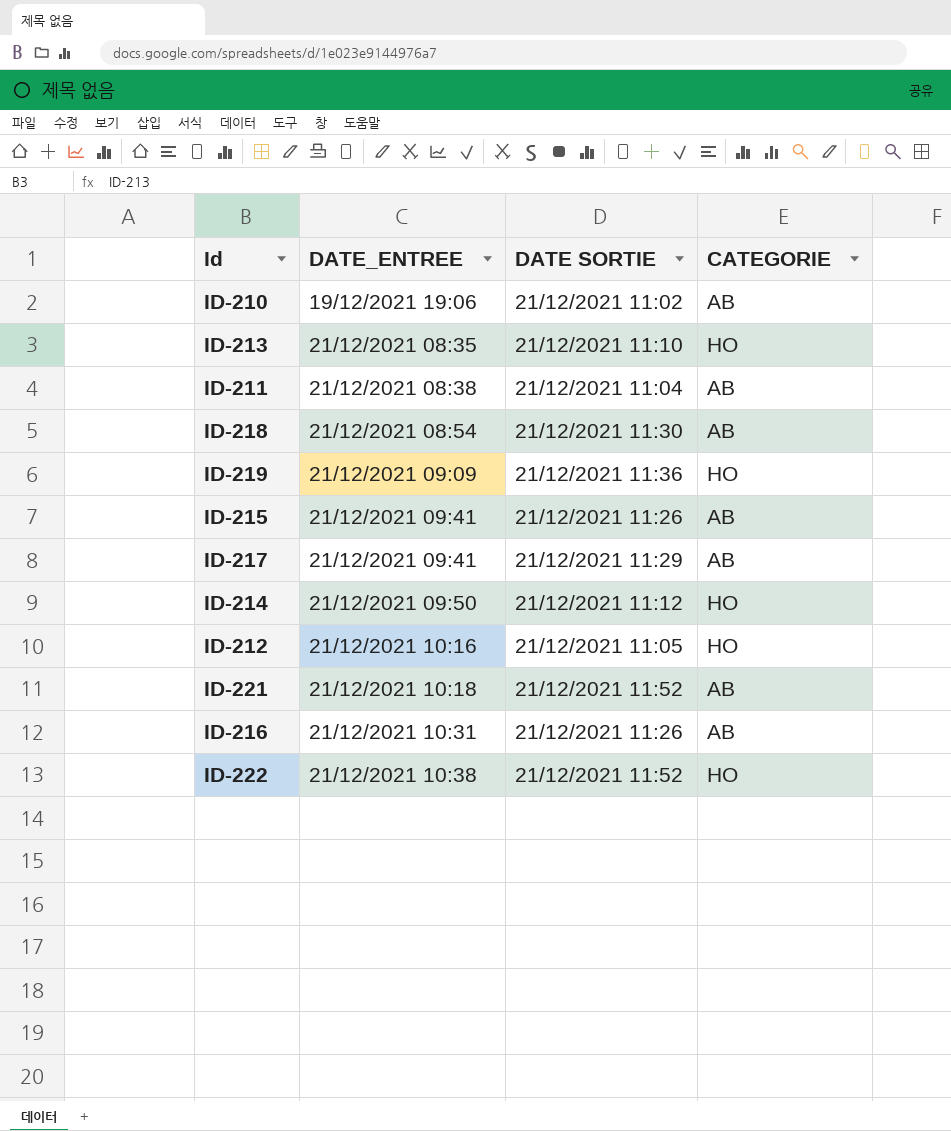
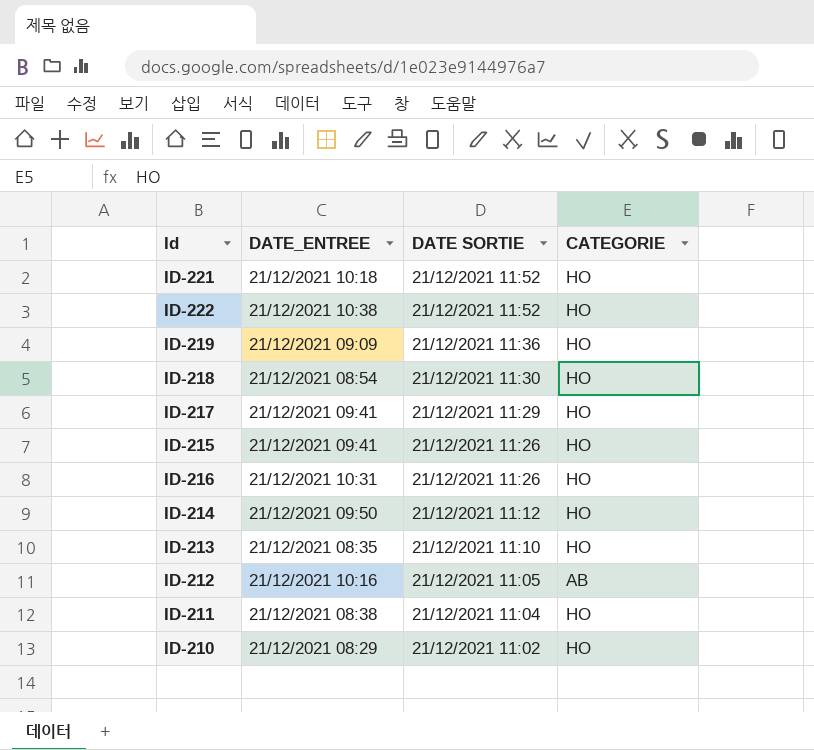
row order: DATE_ENTREE ascending -> DATE SORTIE descending
ID-221 | CATEGORIE: AB -> HO
ID-218 | CATEGORIE: AB -> HO
ID-217 | CATEGORIE: AB -> HO
ID-215 | CATEGORIE: AB -> HO
ID-216 | CATEGORIE: AB -> HO
ID-212 | CATEGORIE: HO -> AB
ID-211 | CATEGORIE: AB -> HO
ID-210 | DATE_ENTREE: 19/12/2021 19:06 -> 21/12/2021 08:29
ID-210 | CATEGORIE: AB -> HO

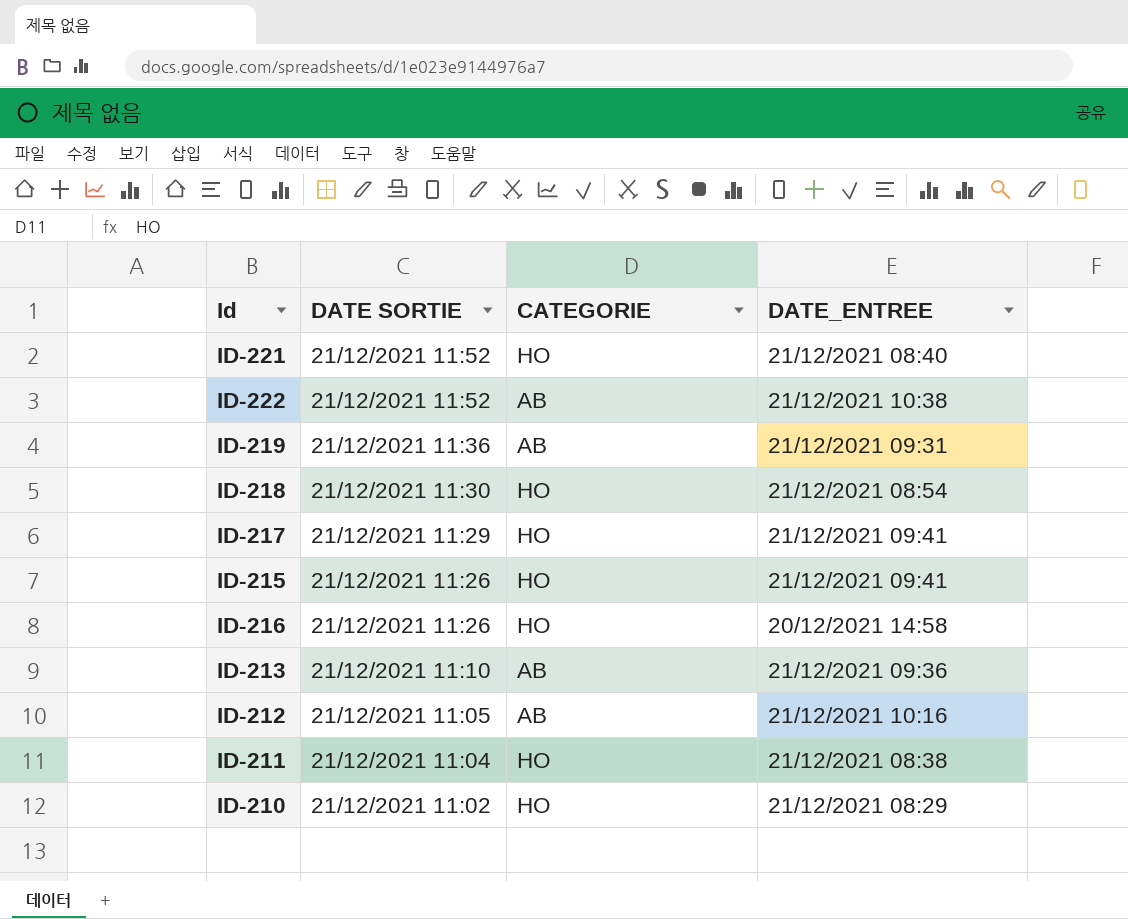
column DATE_ENTREE | position: 2 -> 4
row ID-214: 21/12/2021 09:50 | 21/12/2021 11:12 | HO -> none
ID-221 | DATE_ENTREE: 21/12/2021 10:18 -> 21/12/2021 08:40
ID-222 | CATEGORIE: HO -> AB
ID-219 | CATEGORIE: HO -> AB
ID-219 | DATE_ENTREE: 21/12/2021 09:09 -> 21/12/2021 09:31
ID-216 | DATE_ENTREE: 21/12/2021 10:31 -> 20/12/2021 14:58
ID-213 | CATEGORIE: HO -> AB
ID-213 | DATE_ENTREE: 21/12/2021 08:35 -> 21/12/2021 09:36

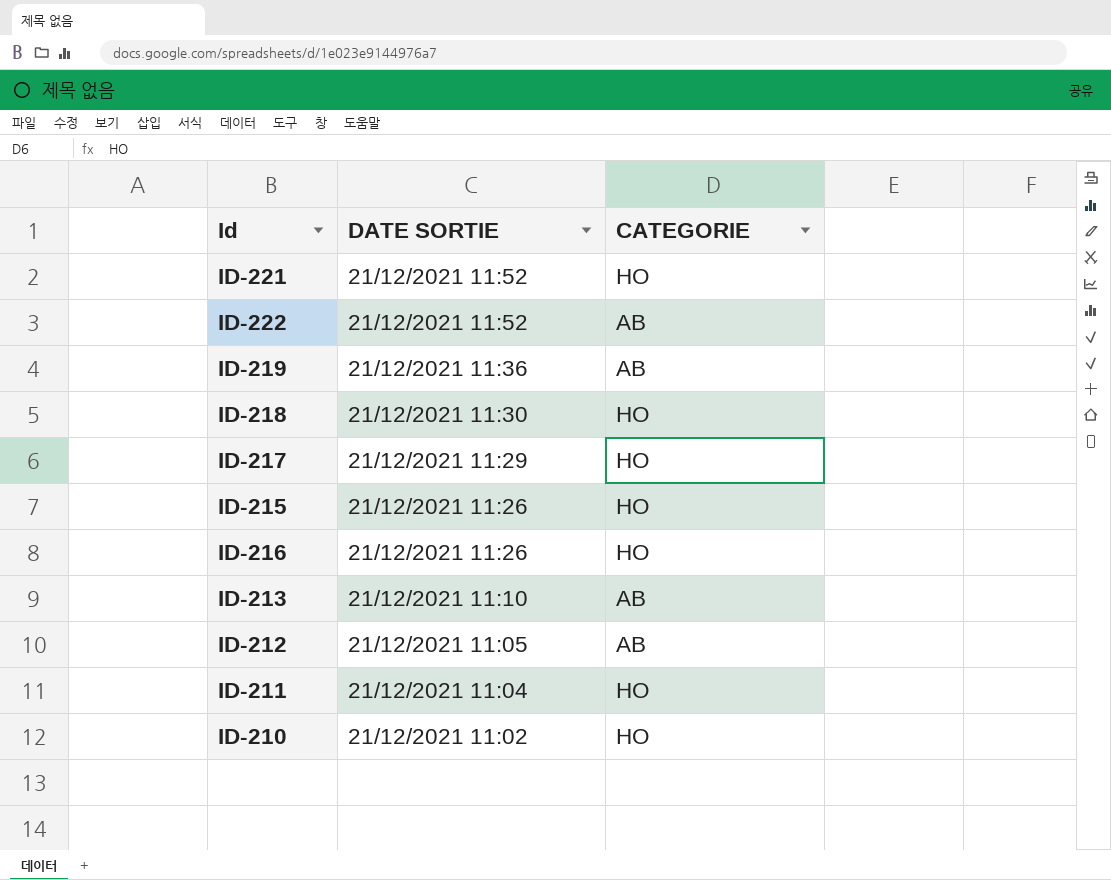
column DATE_ENTREE | position: 4 -> none

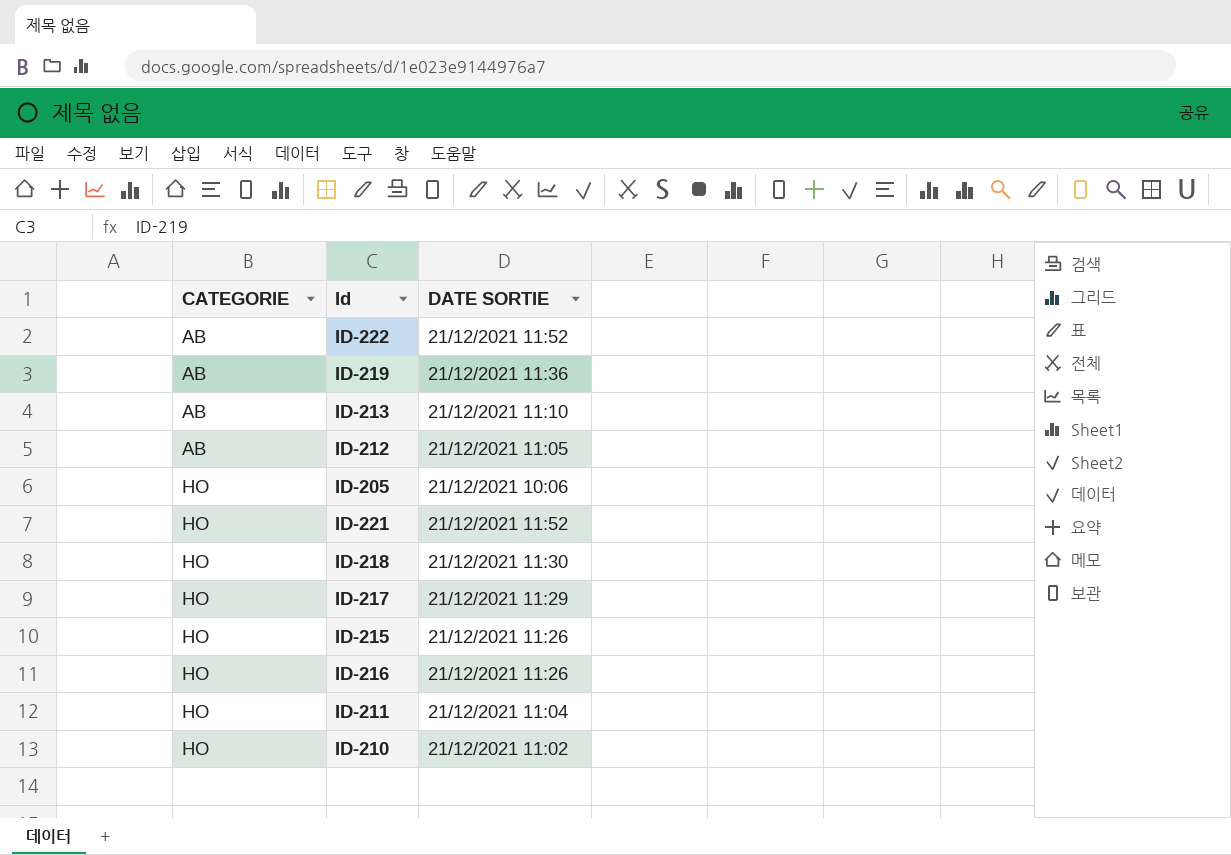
row order: DATE SORTIE descending -> CATEGORIE ascending
column CATEGORIE | position: 3 -> 1
row ID-205: none -> HO | 21/12/2021 10:06

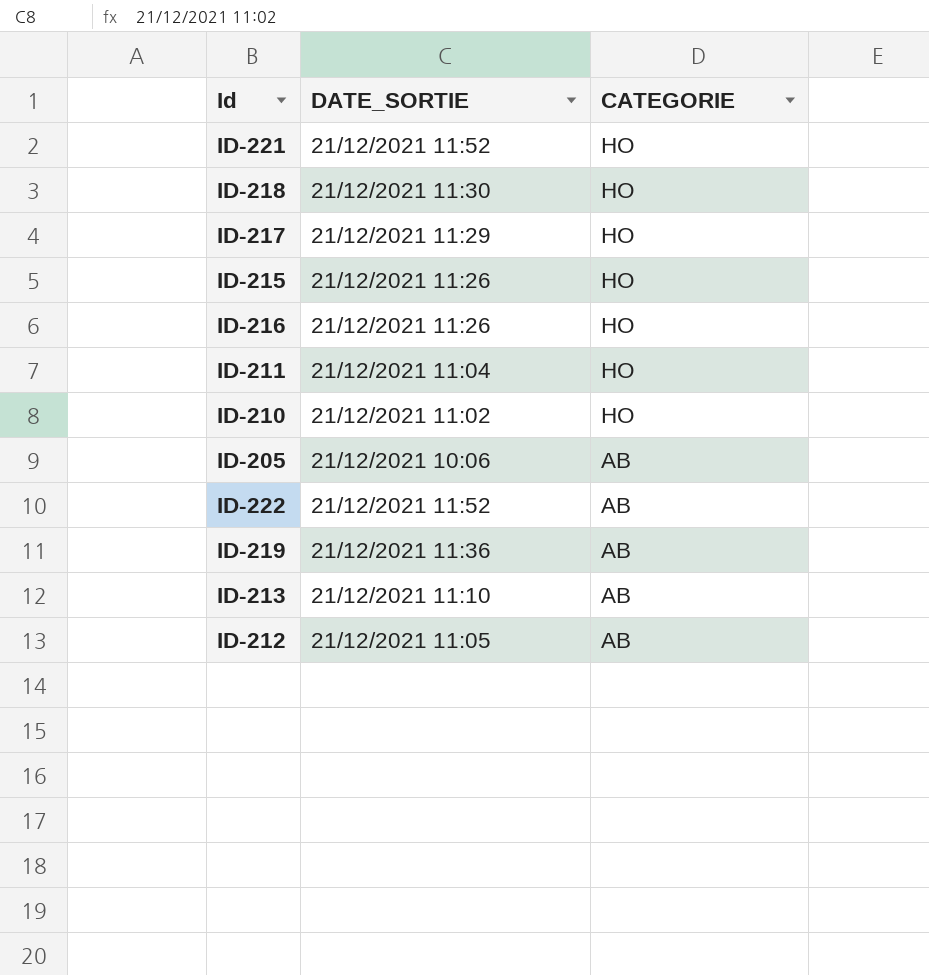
row order: CATEGORIE ascending -> CATEGORIE descending
column name: DATE SORTIE -> DATE_SORTIE
column CATEGORIE | position: 1 -> 3
ID-205 | CATEGORIE: HO -> AB

